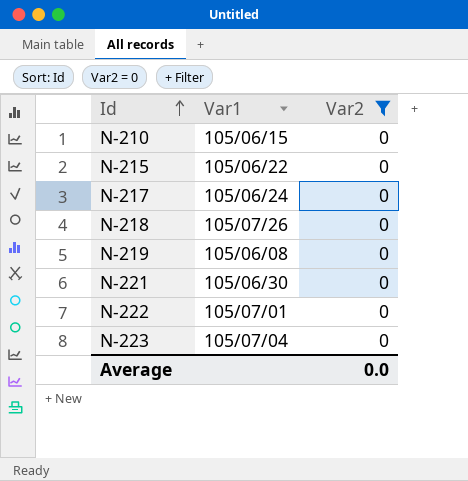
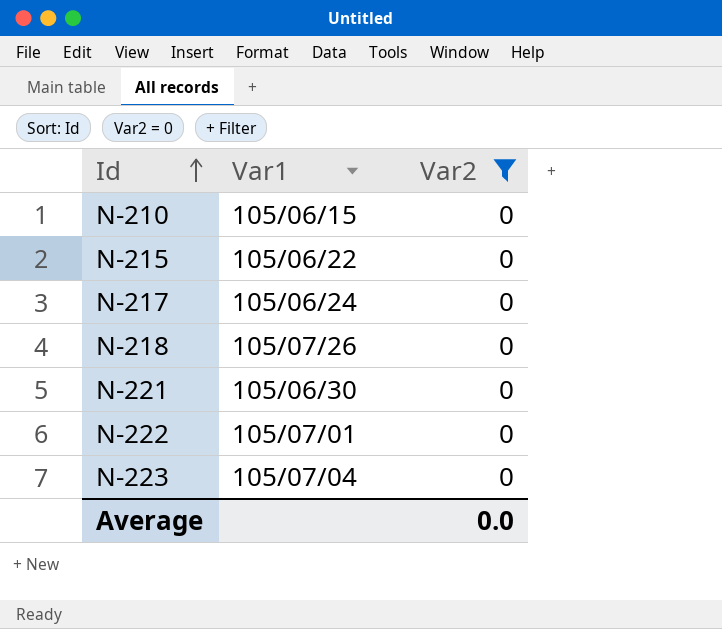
row N-219: 105/06/08 | 0 -> none

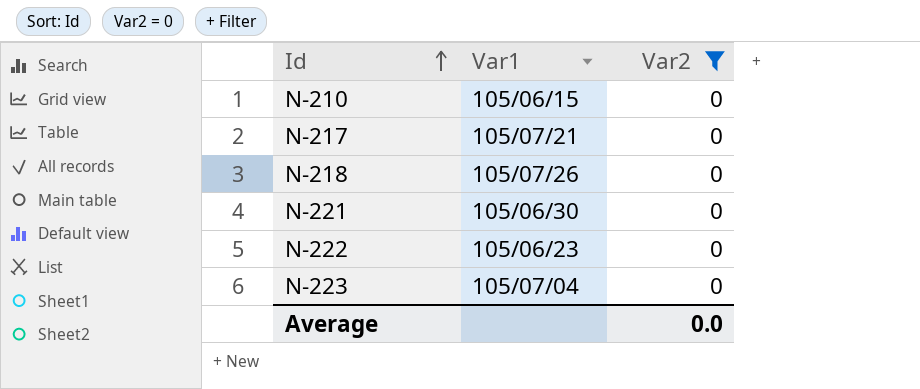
row N-215: 105/06/22 | 0 -> none
N-217 | Var1: 105/06/24 -> 105/07/21
N-222 | Var1: 105/07/01 -> 105/06/23

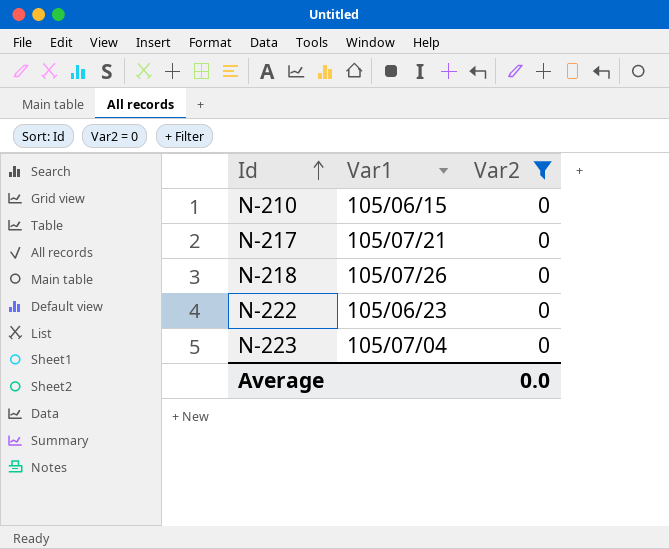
row N-221: 105/06/30 | 0 -> none

